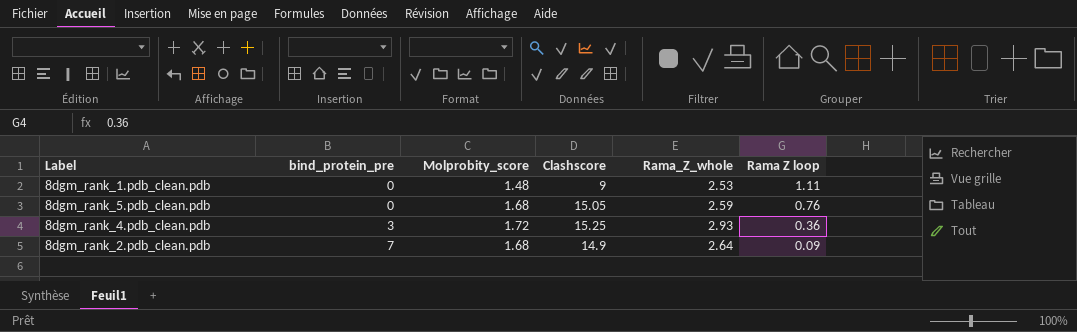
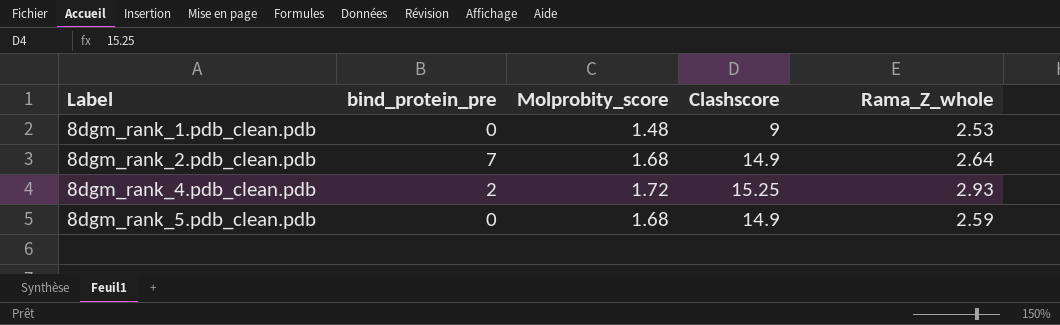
row order: bind_protein_pre ascending -> Label ascending
column Rama Z loop | position: 6 -> none
8dgm_rank_4.pdb_clean.pdb | bind_protein_pre: 3 -> 2
8dgm_rank_5.pdb_clean.pdb | Clashscore: 15.05 -> 14.9

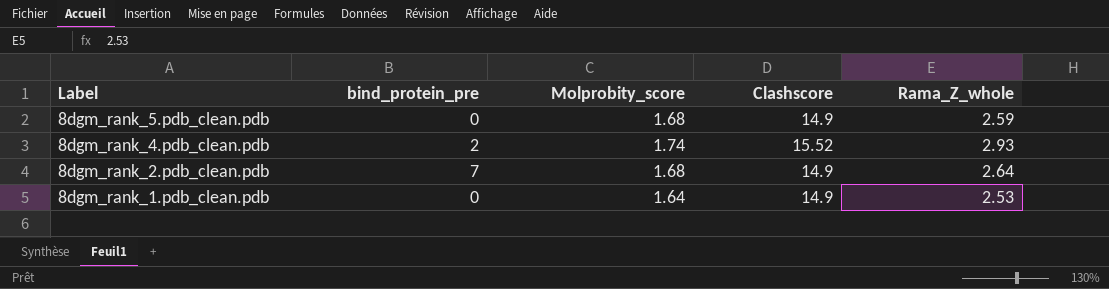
row order: Label ascending -> Label descending
8dgm_rank_4.pdb_clean.pdb | Molprobity_score: 1.72 -> 1.74
8dgm_rank_4.pdb_clean.pdb | Clashscore: 15.25 -> 15.52
8dgm_rank_1.pdb_clean.pdb | Molprobity_score: 1.48 -> 1.64
8dgm_rank_1.pdb_clean.pdb | Clashscore: 9 -> 14.9

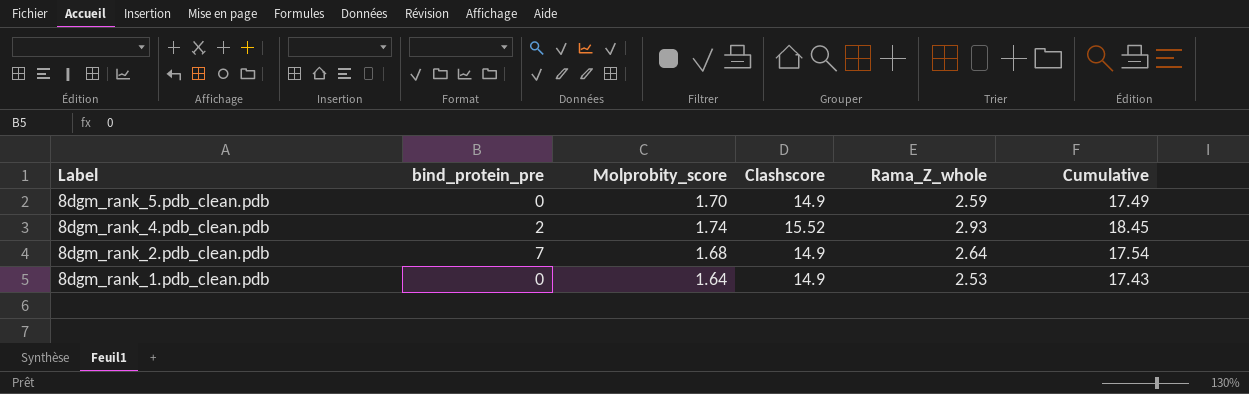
column Cumulative | formula: none -> [Clashscore] + [Rama_Z_whole]
8dgm_rank_5.pdb_clean.pdb | Molprobity_score: 1.68 -> 1.70

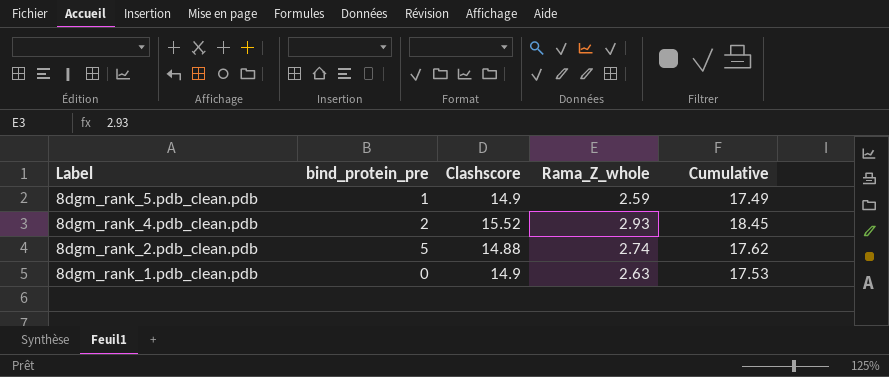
column Molprobity_score | position: 3 -> none
8dgm_rank_5.pdb_clean.pdb | bind_protein_pre: 0 -> 1
8dgm_rank_2.pdb_clean.pdb | bind_protein_pre: 7 -> 5
8dgm_rank_2.pdb_clean.pdb | Clashscore: 14.9 -> 14.88
8dgm_rank_2.pdb_clean.pdb | Rama_Z_whole: 2.64 -> 2.74
8dgm_rank_2.pdb_clean.pdb | Cumulative: 17.54 -> 17.62
8dgm_rank_1.pdb_clean.pdb | Rama_Z_whole: 2.53 -> 2.63
8dgm_rank_1.pdb_clean.pdb | Cumulative: 17.43 -> 17.53

